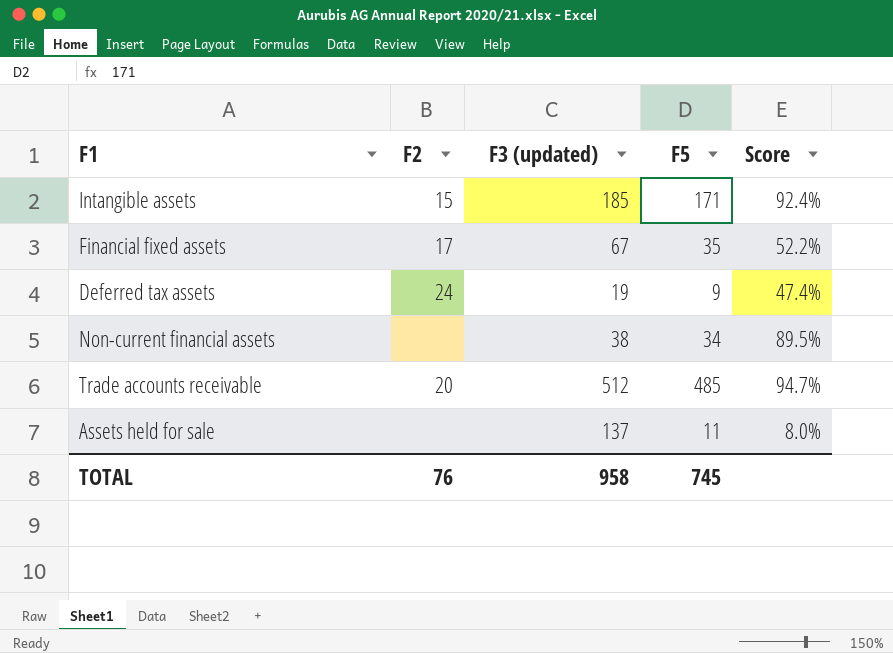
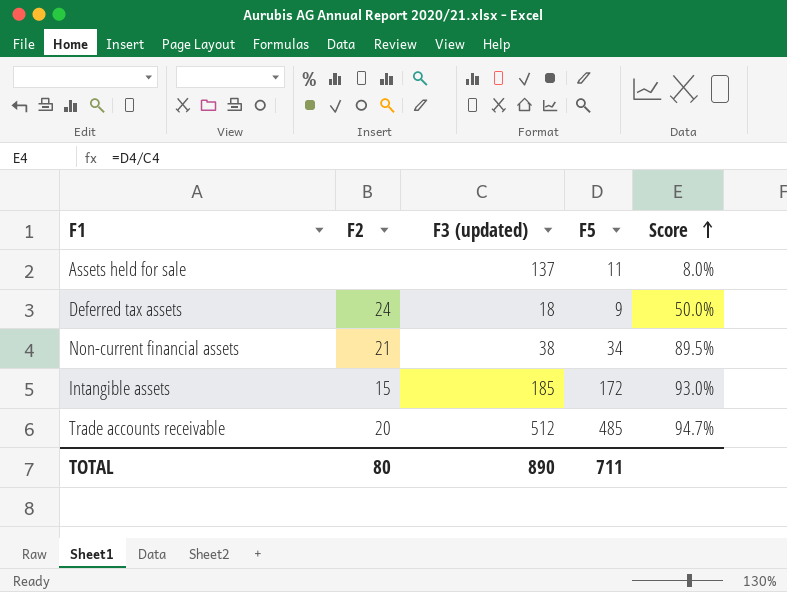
row order: none -> Score ascending
row Financial fixed assets: 17 | 67 | 35 | 52.2% -> none
Deferred tax assets | F3 (updated): 19 -> 18
Deferred tax assets | Score: 47.4% -> 50.0%
Non-current financial assets | F2: none -> 21
Intangible assets | F5: 171 -> 172
Intangible assets | Score: 92.4% -> 93.0%
TOTAL | F2: 76 -> 80
TOTAL | F3 (updated): 958 -> 890
TOTAL | F5: 745 -> 711

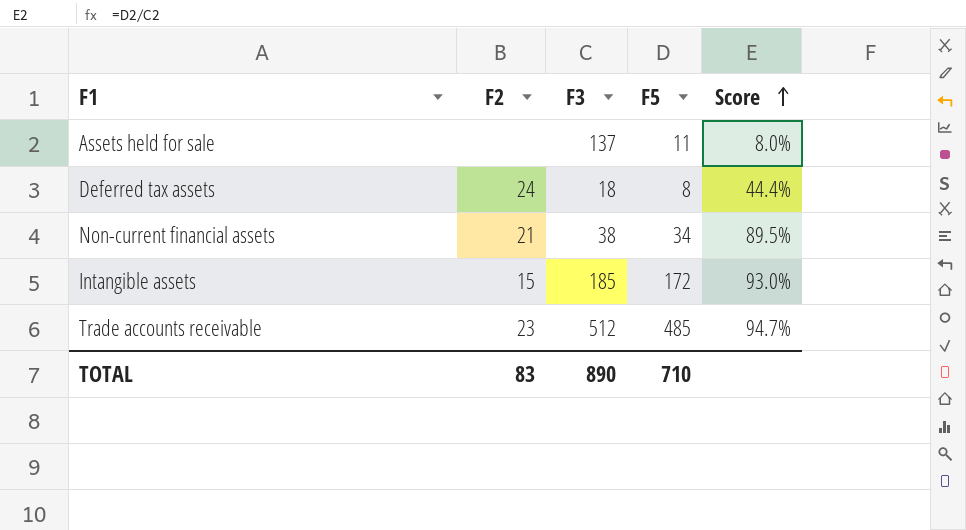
column name: F3 (updated) -> F3
Deferred tax assets | F5: 9 -> 8
Deferred tax assets | Score: 50.0% -> 44.4%
Trade accounts receivable | F2: 20 -> 23
TOTAL | F2: 80 -> 83
TOTAL | F5: 711 -> 710

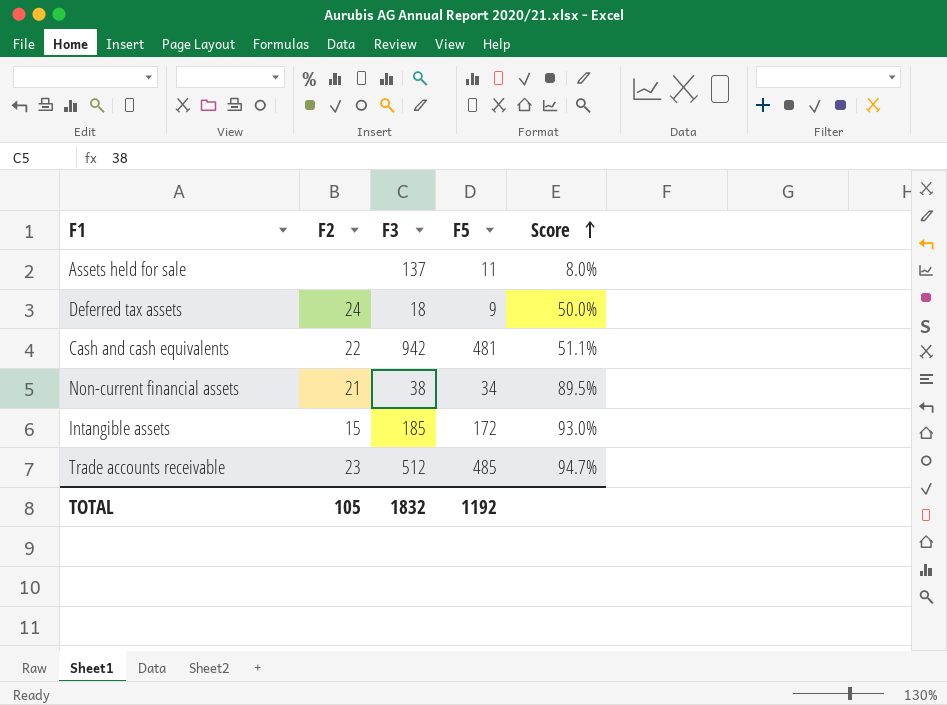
Deferred tax assets | F5: 8 -> 9
Deferred tax assets | Score: 44.4% -> 50.0%
row Cash and cash equivalents: none -> 22 | 942 | 481 | 51.1%
TOTAL | F2: 83 -> 105
TOTAL | F3: 890 -> 1832
TOTAL | F5: 710 -> 1192

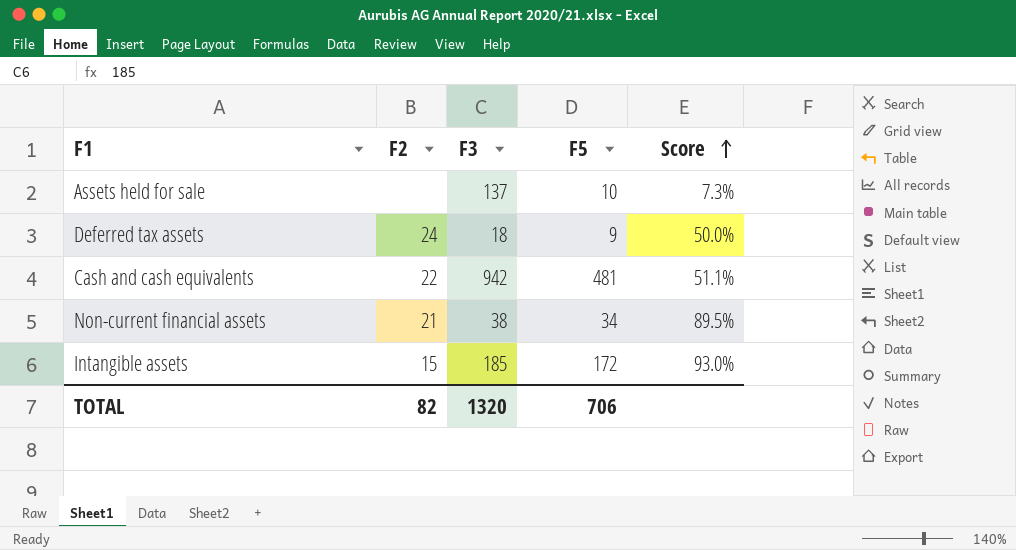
row Trade accounts receivable: 23 | 512 | 485 | 94.7% -> none
Assets held for sale | F5: 11 -> 10
Assets held for sale | Score: 8.0% -> 7.3%
TOTAL | F2: 105 -> 82
TOTAL | F3: 1832 -> 1320
TOTAL | F5: 1192 -> 706

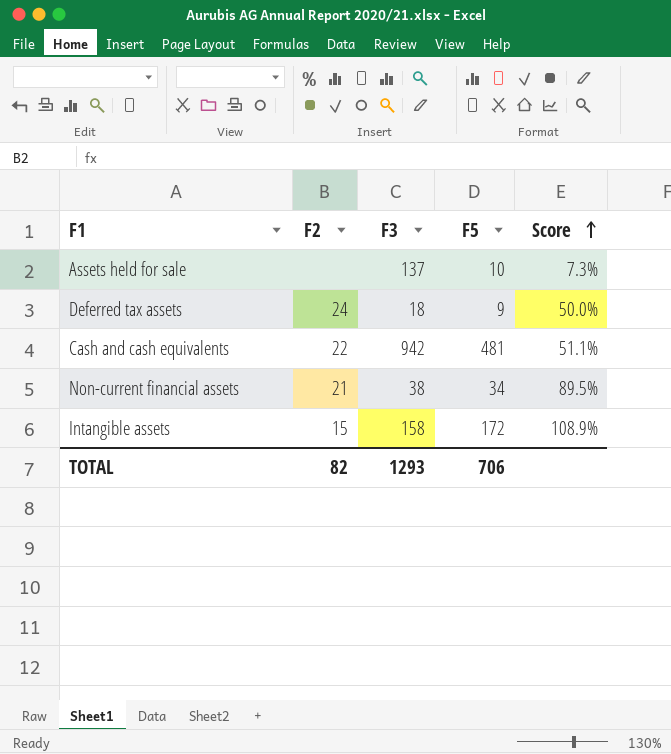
Intangible assets | F3: 185 -> 158
Intangible assets | Score: 93.0% -> 108.9%
TOTAL | F3: 1320 -> 1293

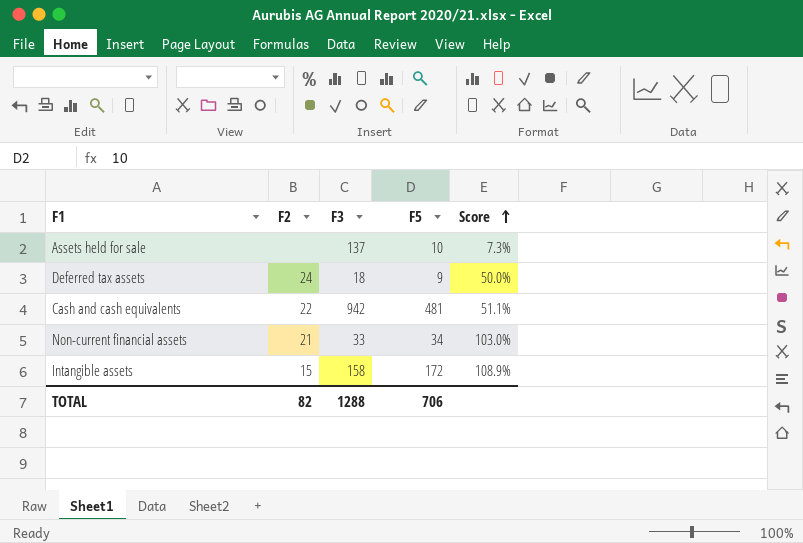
Non-current financial assets | F3: 38 -> 33
Non-current financial assets | Score: 89.5% -> 103.0%
TOTAL | F3: 1293 -> 1288

